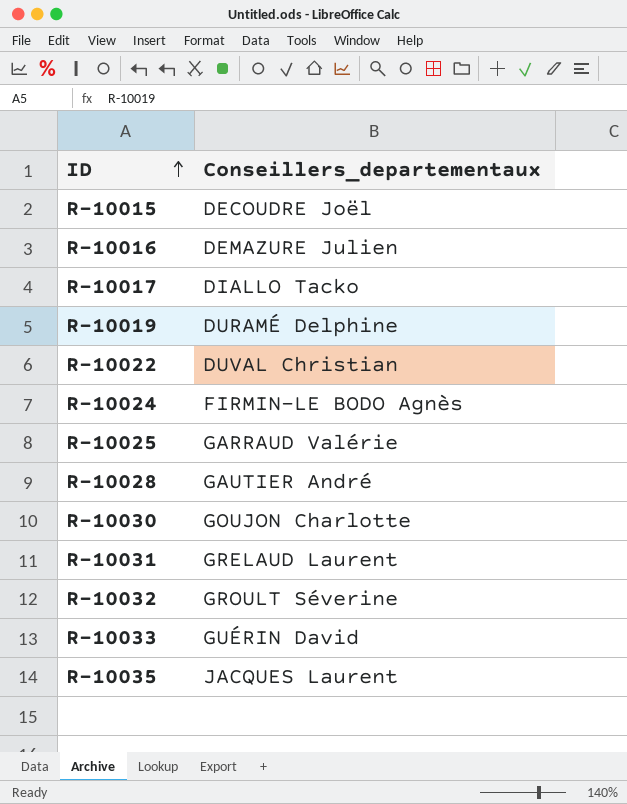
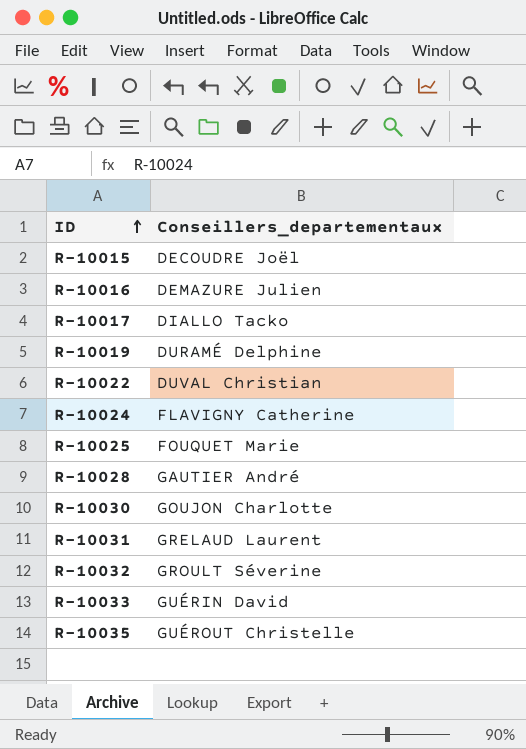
R-10024 | Conseillers_departementaux: FIRMIN-LE BODO Agnès -> FLAVIGNY Catherine
R-10025 | Conseillers_departementaux: GARRAUD Valérie -> FOUQUET Marie
R-10035 | Conseillers_departementaux: JACQUES Laurent -> GUÉROUT Christelle

